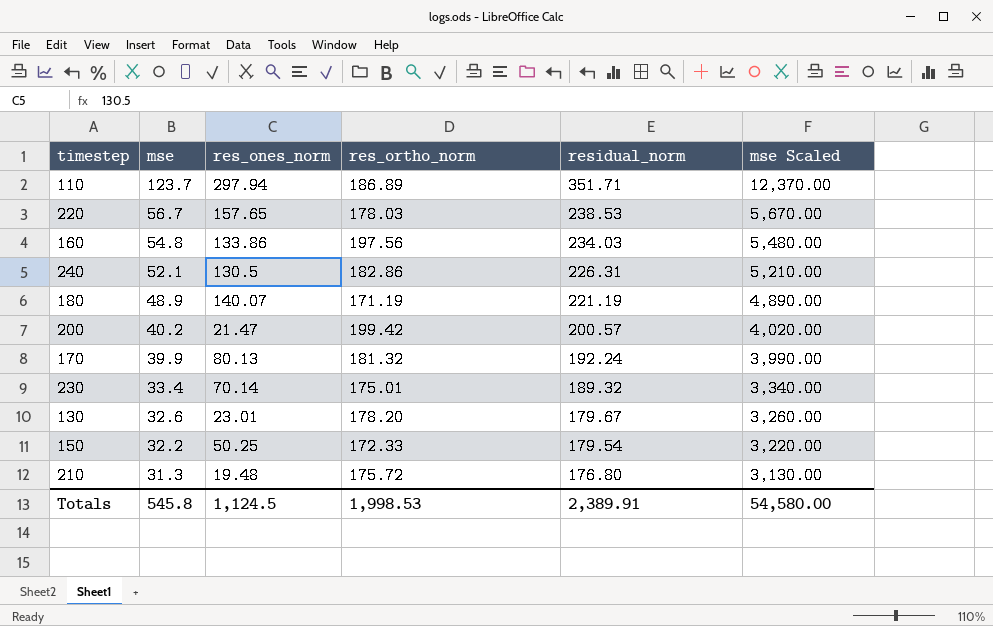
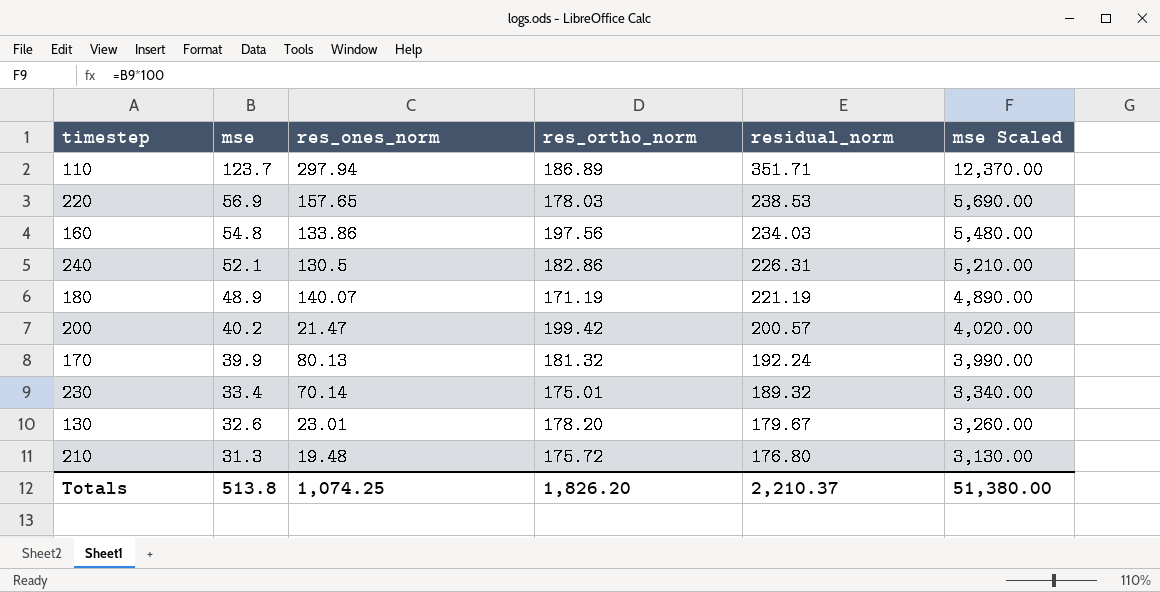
row 150: 32.2 | 50.25 | 172.33 | 179.54 | 3,220.00 -> none
220 | mse: 56.7 -> 56.9
220 | mse Scaled: 5,670.00 -> 5,690.00
Totals | mse: 545.8 -> 513.8
Totals | res_ones_norm: 1,124.5 -> 1,074.25
Totals | res_ortho_norm: 1,998.53 -> 1,826.20
Totals | residual_norm: 2,389.91 -> 2,210.37
Totals | mse Scaled: 54,580.00 -> 51,380.00

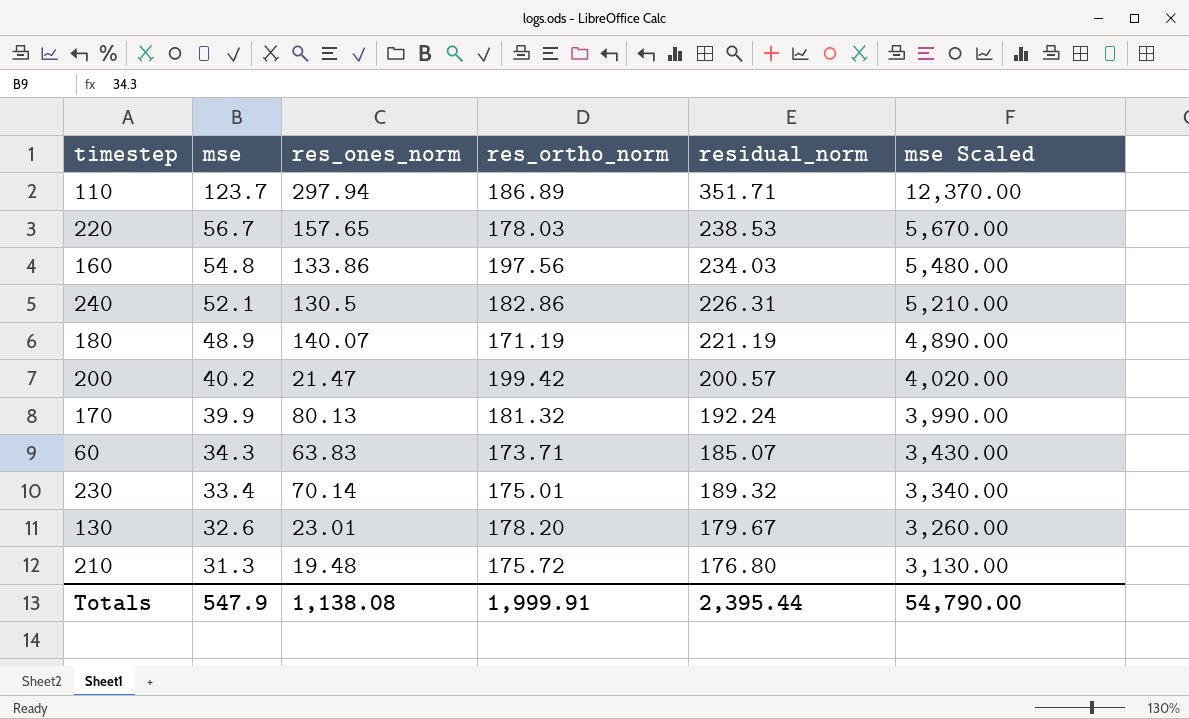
220 | mse: 56.9 -> 56.7
220 | mse Scaled: 5,690.00 -> 5,670.00
row 60: none -> 34.3 | 63.83 | 173.71 | 185.07 | 3,430.00
Totals | mse: 513.8 -> 547.9
Totals | res_ones_norm: 1,074.25 -> 1,138.08
Totals | res_ortho_norm: 1,826.20 -> 1,999.91
Totals | residual_norm: 2,210.37 -> 2,395.44
Totals | mse Scaled: 51,380.00 -> 54,790.00

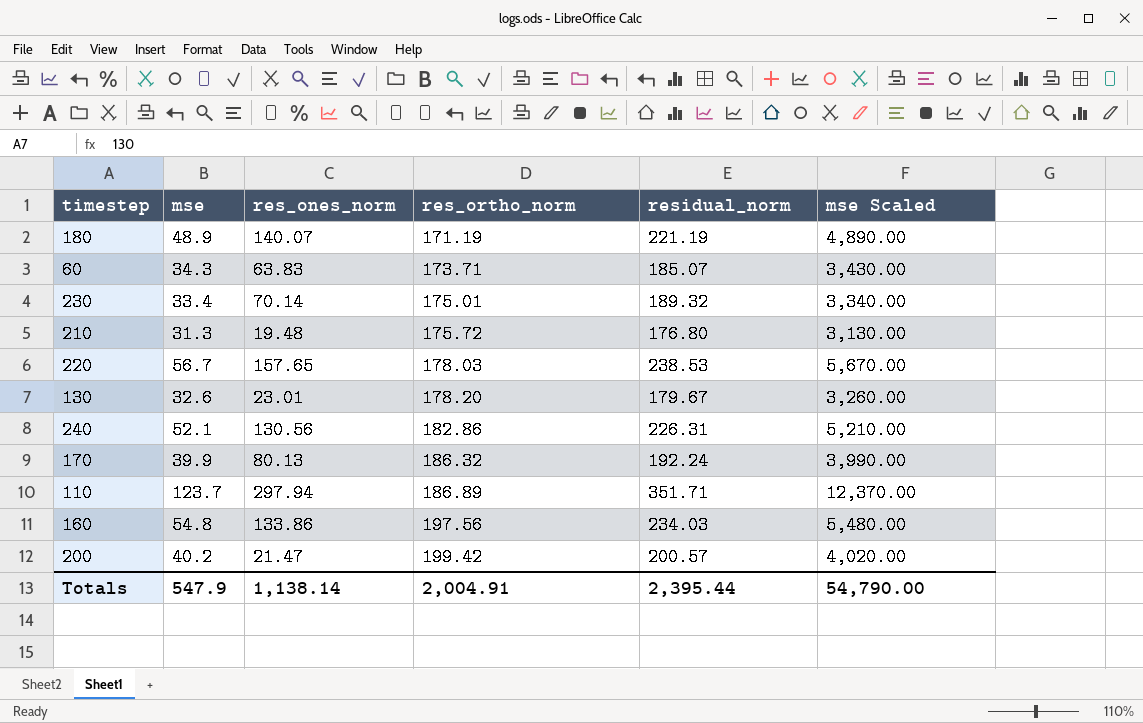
row order: mse descending -> res_ortho_norm ascending
240 | res_ones_norm: 130.5 -> 130.56
170 | res_ortho_norm: 181.32 -> 186.32
Totals | res_ones_norm: 1,138.08 -> 1,138.14
Totals | res_ortho_norm: 1,999.91 -> 2,004.91

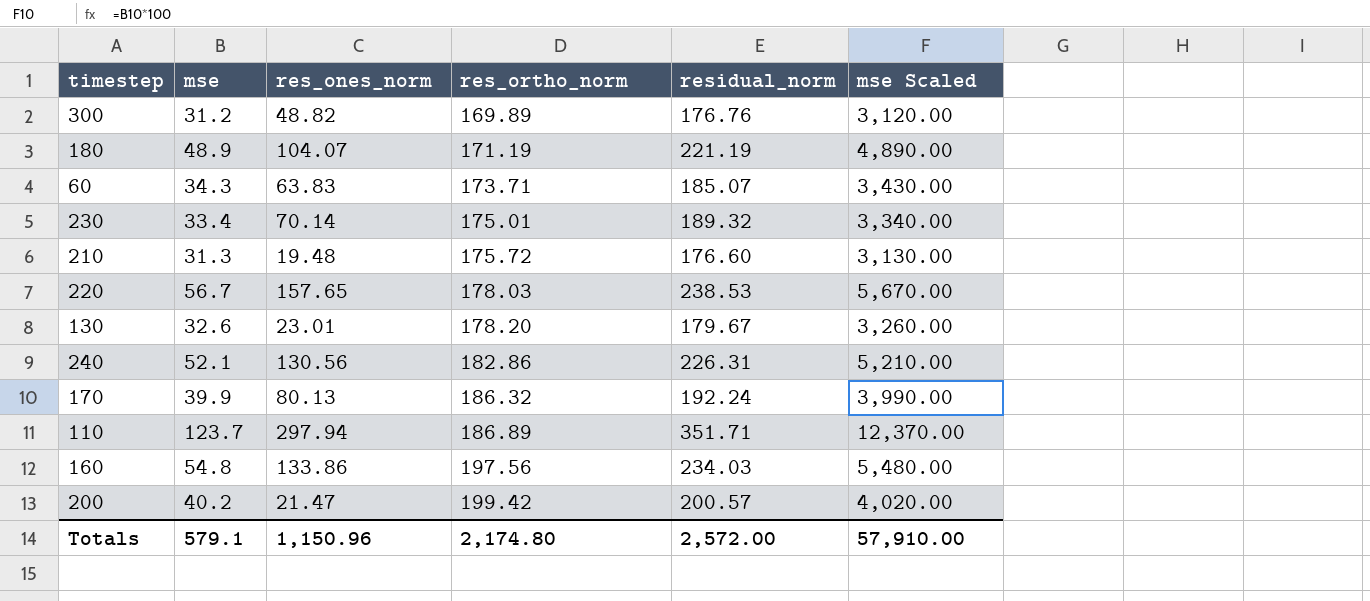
row 300: none -> 31.2 | 48.82 | 169.89 | 176.76 | 3,120.00
180 | res_ones_norm: 140.07 -> 104.07
210 | residual_norm: 176.80 -> 176.60
Totals | mse: 547.9 -> 579.1
Totals | res_ones_norm: 1,138.14 -> 1,150.96
Totals | res_ortho_norm: 2,004.91 -> 2,174.80
Totals | residual_norm: 2,395.44 -> 2,572.00
Totals | mse Scaled: 54,790.00 -> 57,910.00

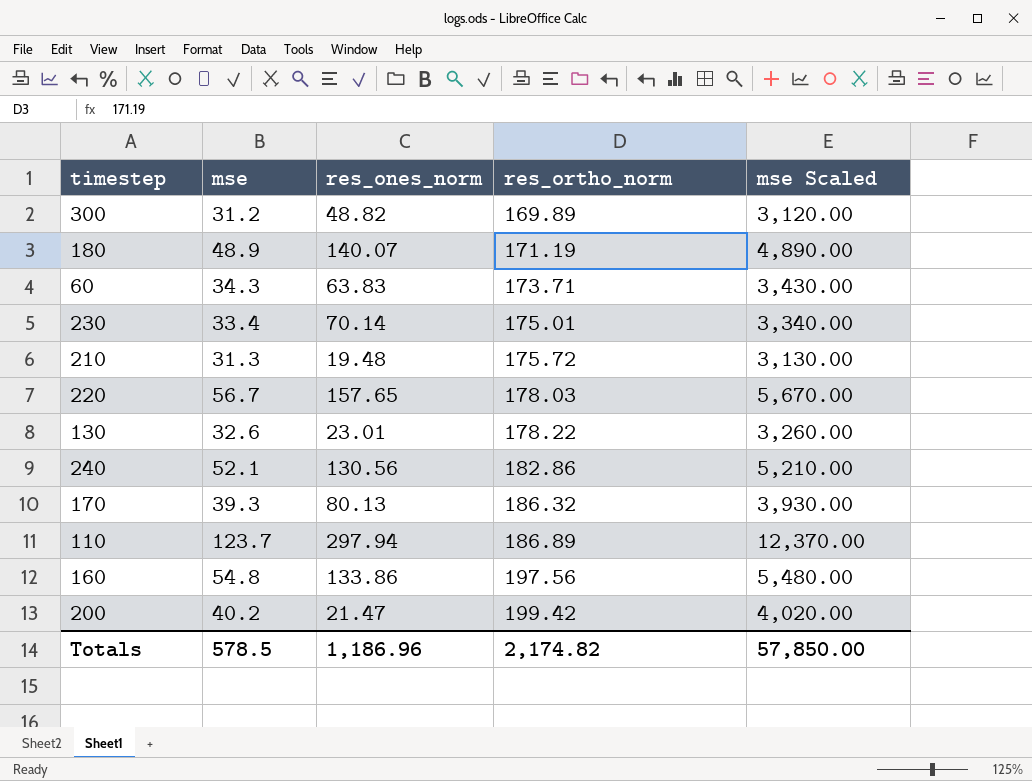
column residual_norm | position: 5 -> none
180 | res_ones_norm: 104.07 -> 140.07
130 | res_ortho_norm: 178.20 -> 178.22
170 | mse: 39.9 -> 39.3
170 | mse Scaled: 3,990.00 -> 3,930.00
Totals | mse: 579.1 -> 578.5
Totals | res_ones_norm: 1,150.96 -> 1,186.96
Totals | res_ortho_norm: 2,174.80 -> 2,174.82
Totals | mse Scaled: 57,910.00 -> 57,850.00

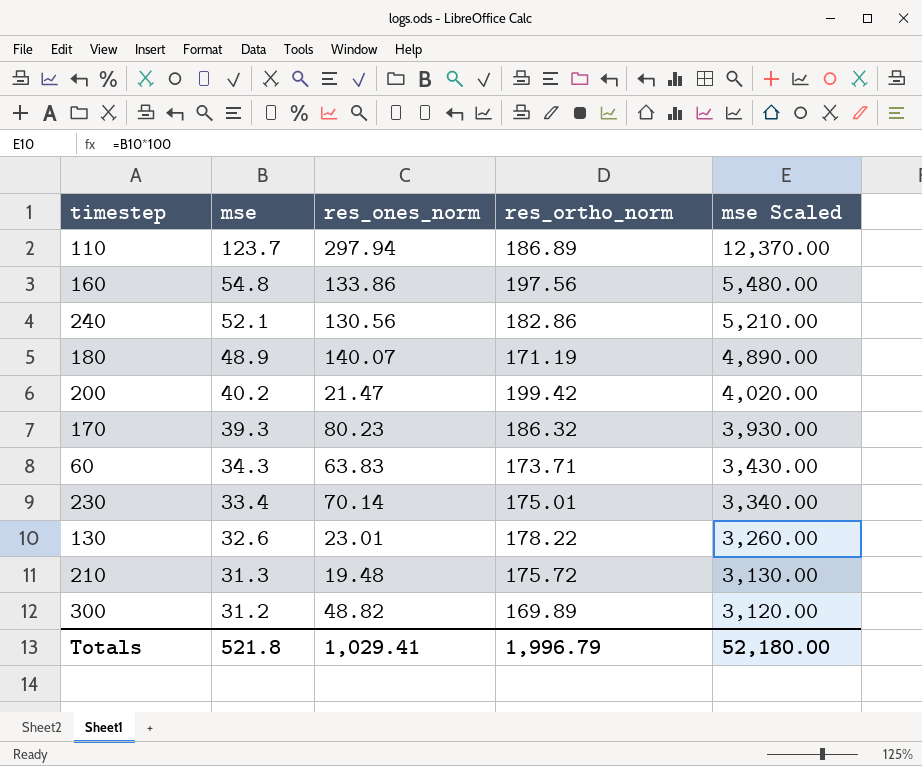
row order: res_ortho_norm ascending -> mse descending
row 220: 56.7 | 157.65 | 178.03 | 5,670.00 -> none
170 | res_ones_norm: 80.13 -> 80.23
Totals | mse: 578.5 -> 521.8
Totals | res_ones_norm: 1,186.96 -> 1,029.41
Totals | res_ortho_norm: 2,174.82 -> 1,996.79
Totals | mse Scaled: 57,850.00 -> 52,180.00

